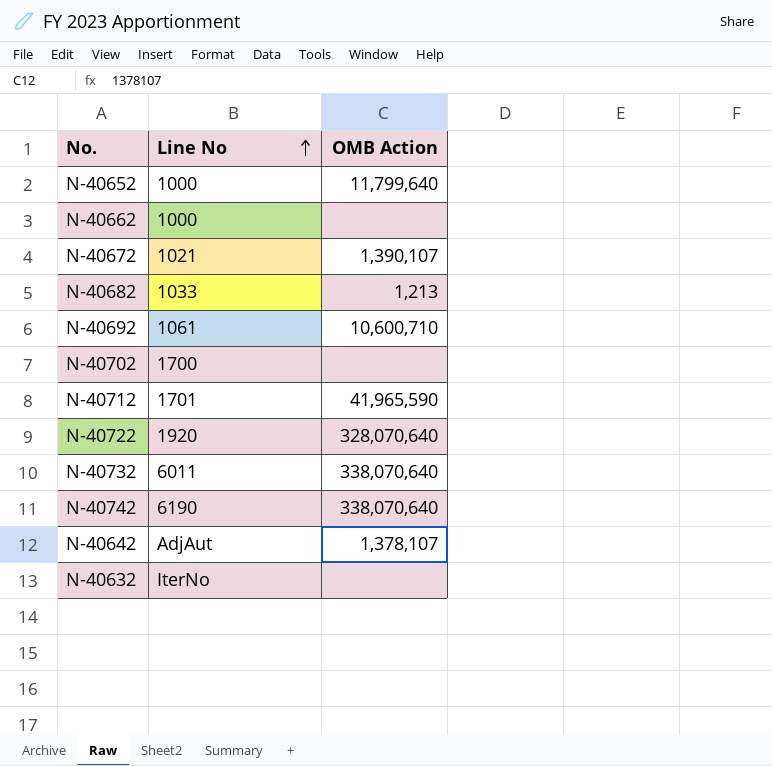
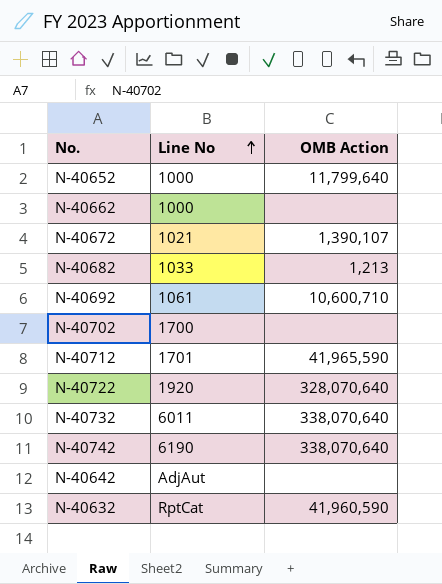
N-40642 | OMB Action: 1,378,107 -> none
N-40632 | Line No: IterNo -> RptCat
N-40632 | OMB Action: none -> 41,960,590

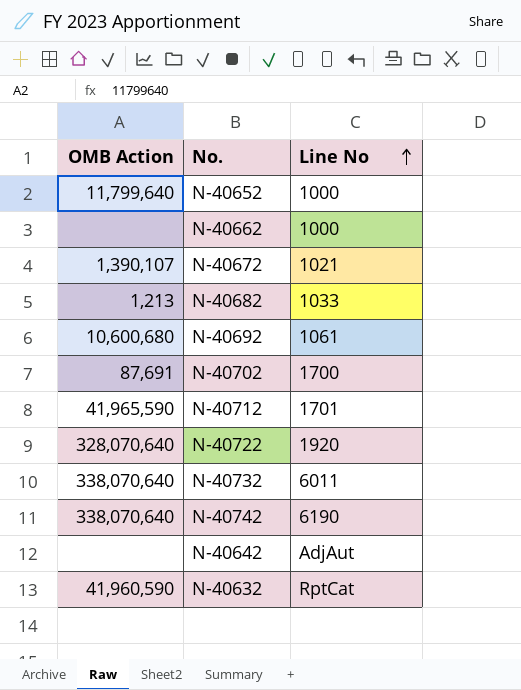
column OMB Action | position: 3 -> 1
N-40692 | OMB Action: 10,600,710 -> 10,600,680
N-40702 | OMB Action: none -> 87,691

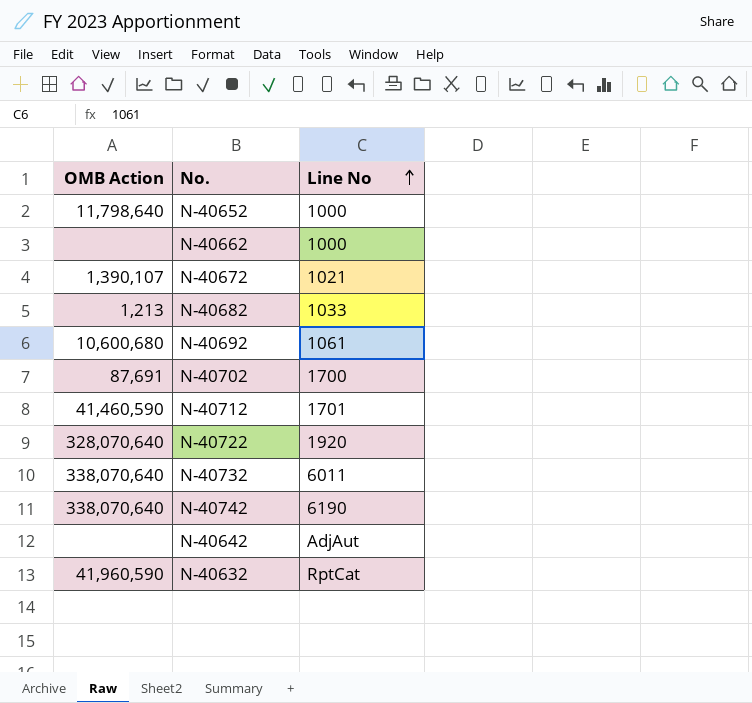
N-40652 | OMB Action: 11,799,640 -> 11,798,640
N-40712 | OMB Action: 41,965,590 -> 41,460,590

